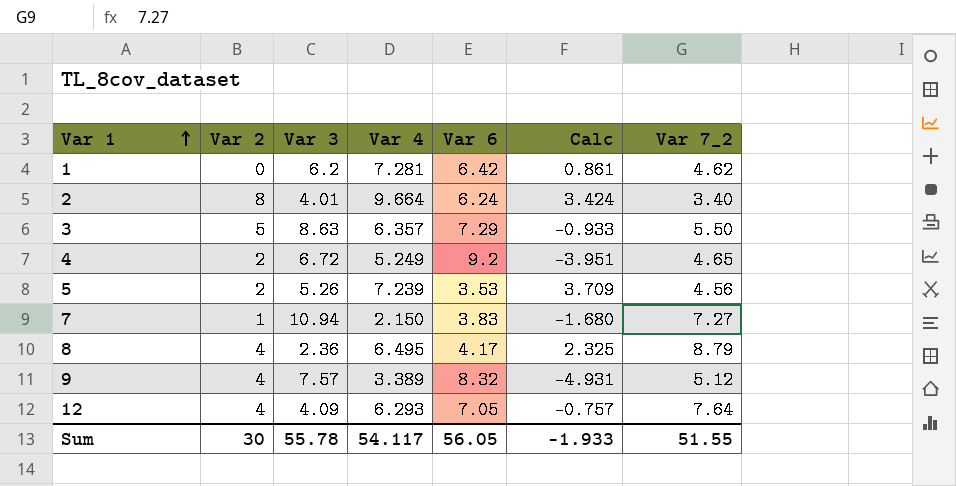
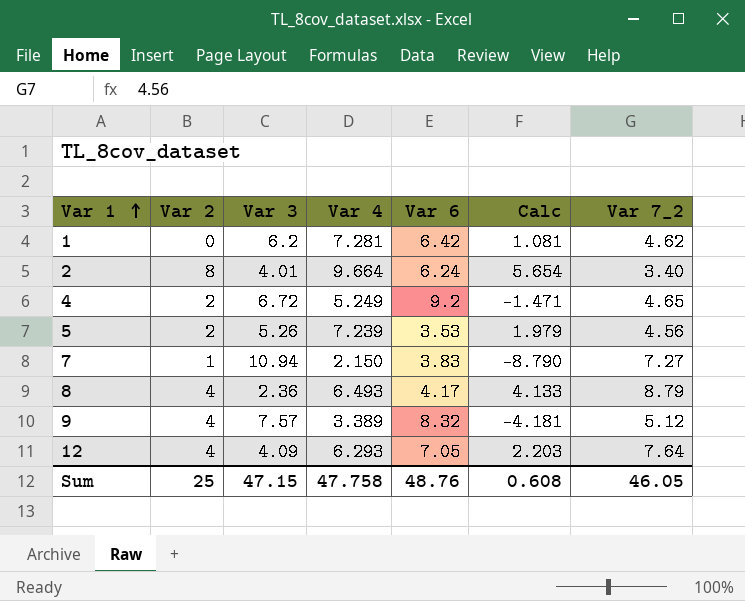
column Calc | formula: [Var 4] - [Var 6] -> [Var 4] - [Var 3]
row 3: 5 | 8.63 | 6.357 | 7.29 | -0.933 | 5.50 -> none
8 | Var 4: 6.495 -> 6.493
Sum | Var 2: 30 -> 25
Sum | Var 3: 55.78 -> 47.15
Sum | Var 4: 54.117 -> 47.758
Sum | Var 6: 56.05 -> 48.76
Sum | Calc: -1.933 -> 0.608
Sum | Var 7_2: 51.55 -> 46.05

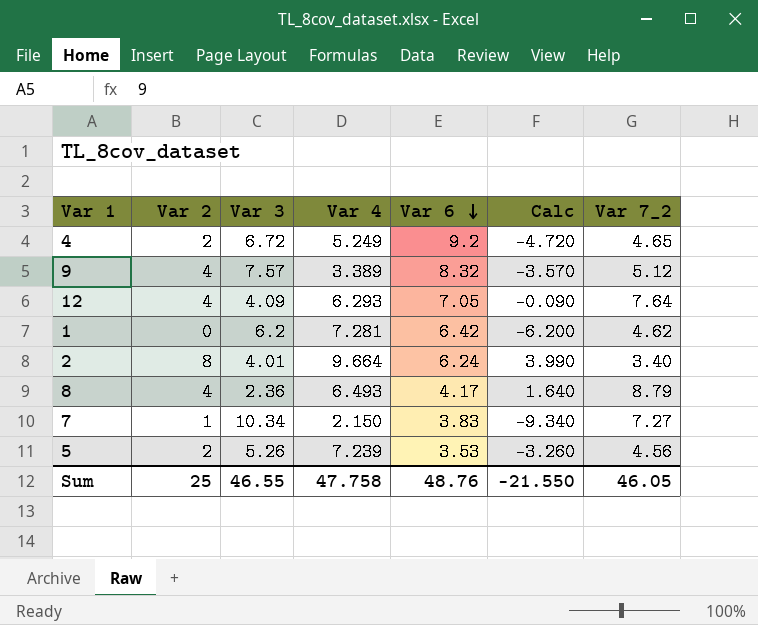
row order: Var 1 ascending -> Var 6 descending
column Calc | formula: [Var 4] - [Var 3] -> [Var 2] - [Var 3]
7 | Var 3: 10.94 -> 10.34
Sum | Var 3: 47.15 -> 46.55
Sum | Calc: 0.608 -> -21.550

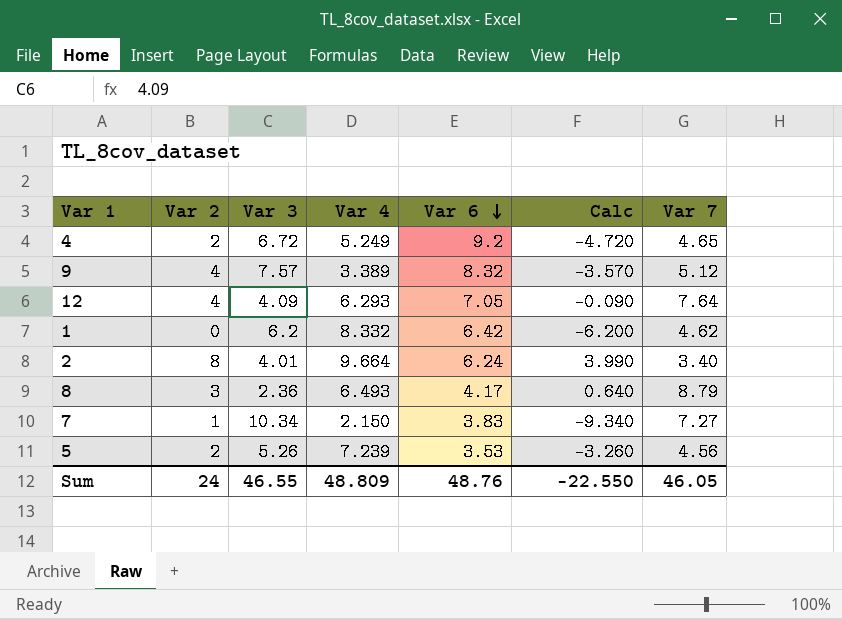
column name: Var 7_2 -> Var 7
1 | Var 4: 7.281 -> 8.332
8 | Var 2: 4 -> 3
8 | Calc: 1.640 -> 0.640
Sum | Var 2: 25 -> 24
Sum | Var 4: 47.758 -> 48.809
Sum | Calc: -21.550 -> -22.550

